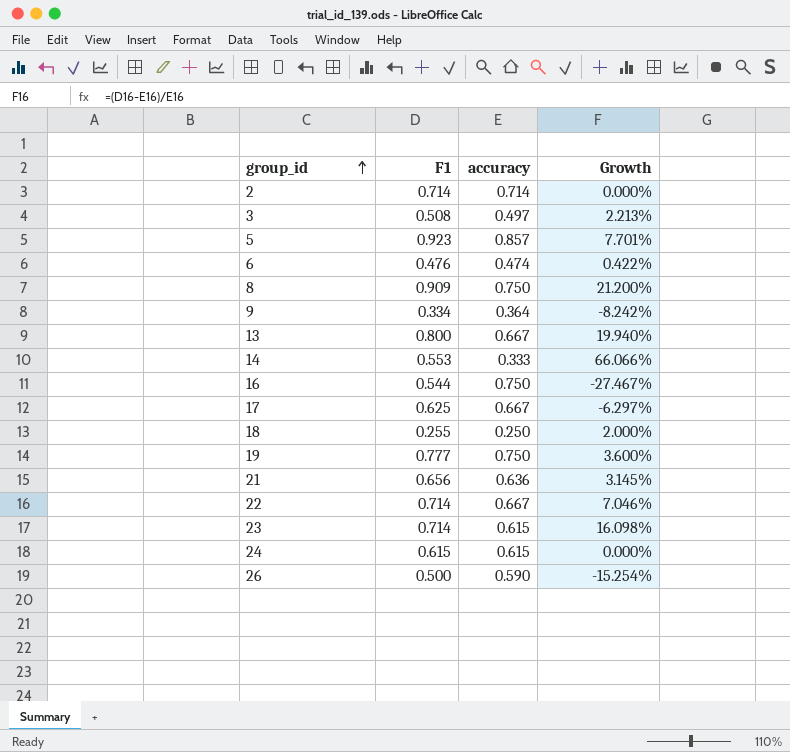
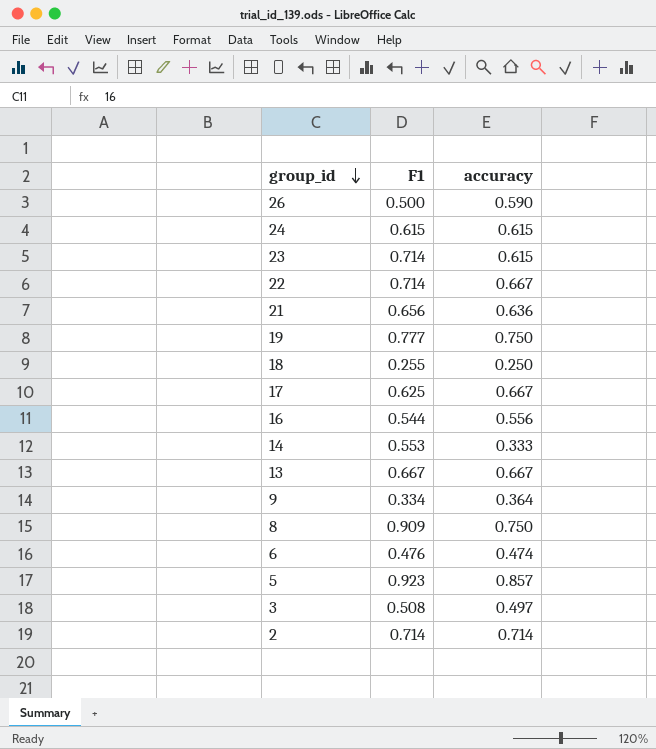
row order: group_id ascending -> group_id descending
column Growth | formula: ([F1] - [accuracy]) / [accuracy] -> none
16 | accuracy: 0.750 -> 0.556
13 | F1: 0.800 -> 0.667

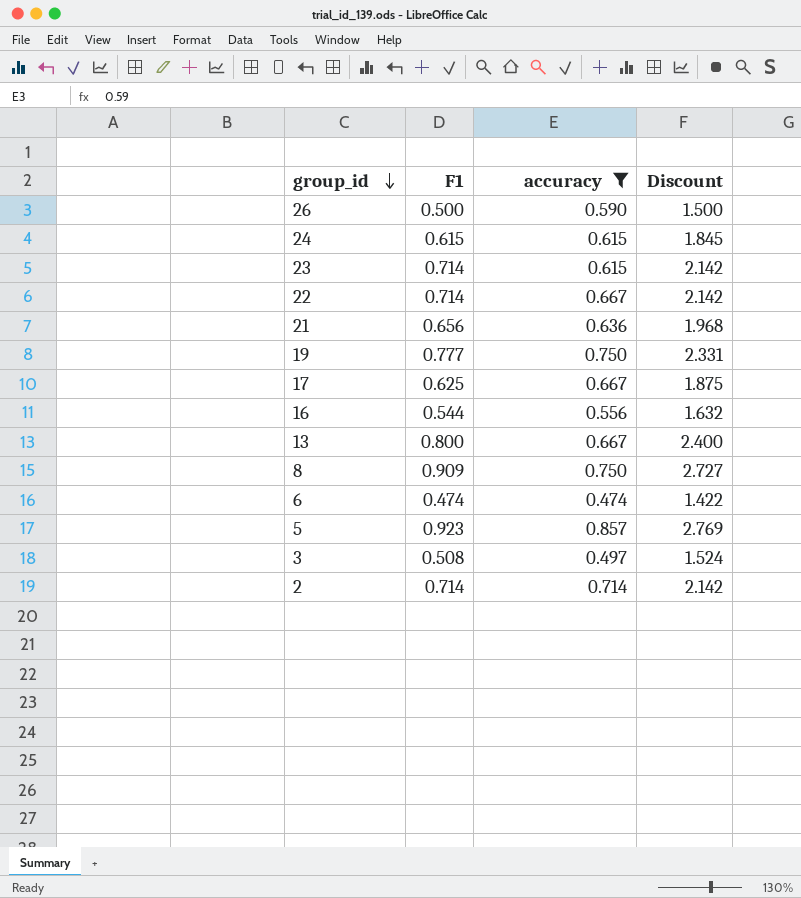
filter: none -> accuracy >= 0.474
column Discount | formula: none -> [F1] * 3
13 | F1: 0.667 -> 0.800
6 | F1: 0.476 -> 0.474

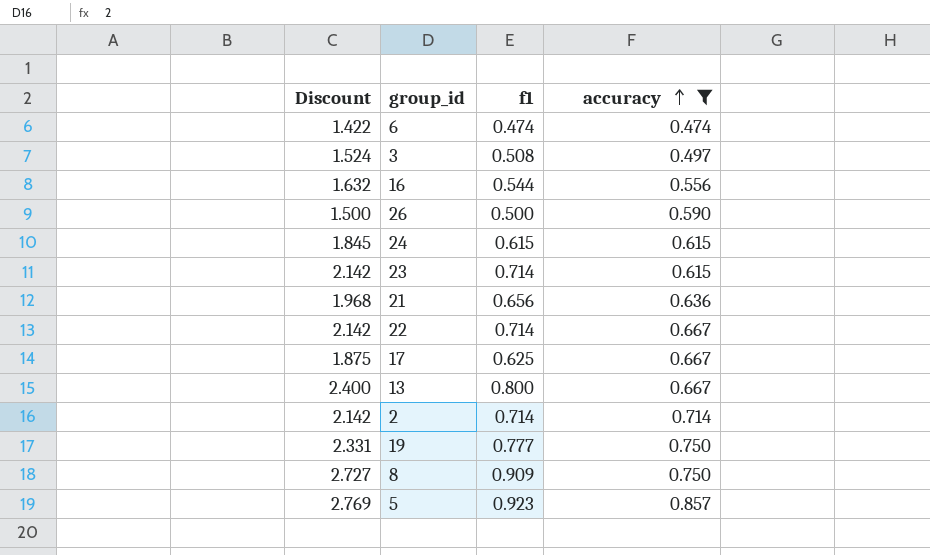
row order: group_id descending -> accuracy ascending
column Discount | position: 4 -> 1
column name: F1 -> f1

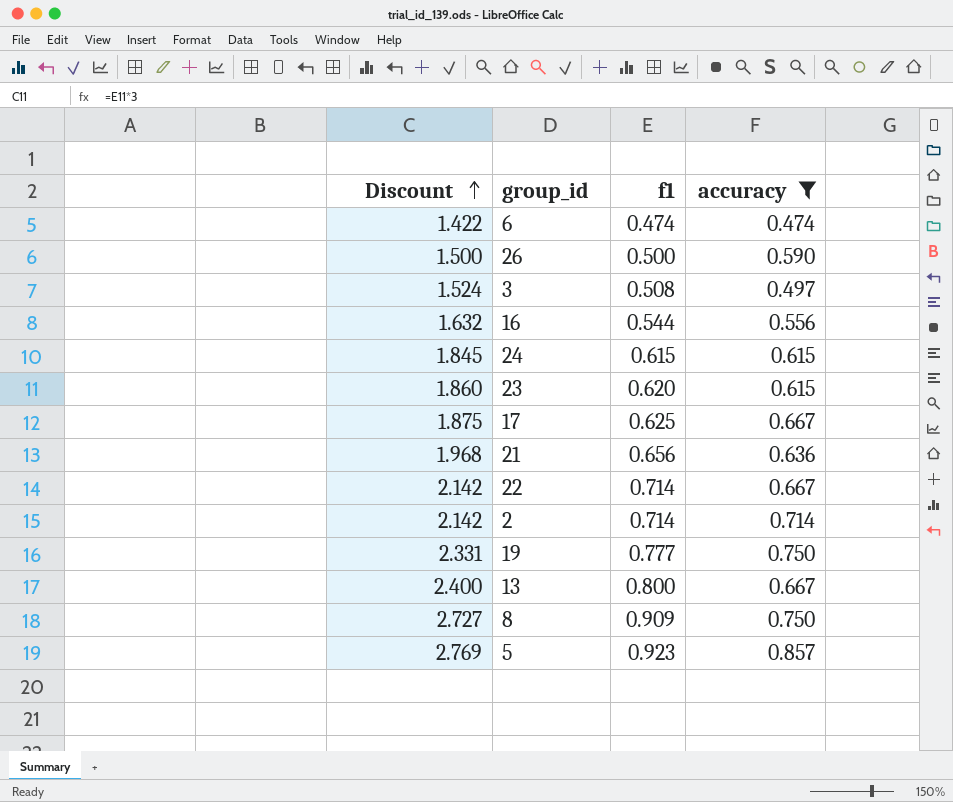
row order: accuracy ascending -> Discount ascending
23 | Discount: 2.142 -> 1.860
23 | f1: 0.714 -> 0.620

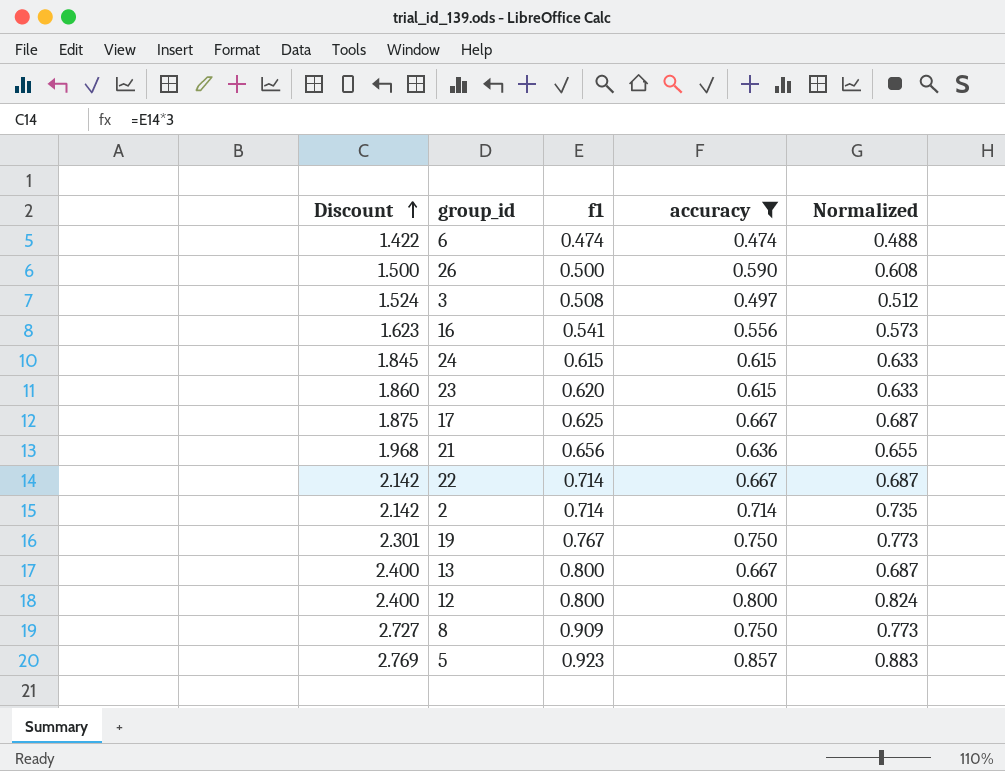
column Normalized | formula: none -> [accuracy] * 1.03
16 | Discount: 1.632 -> 1.623
16 | f1: 0.544 -> 0.541
19 | Discount: 2.331 -> 2.301
19 | f1: 0.777 -> 0.767
row 12: none -> 2.400 | 0.800 | 0.800 | 0.824

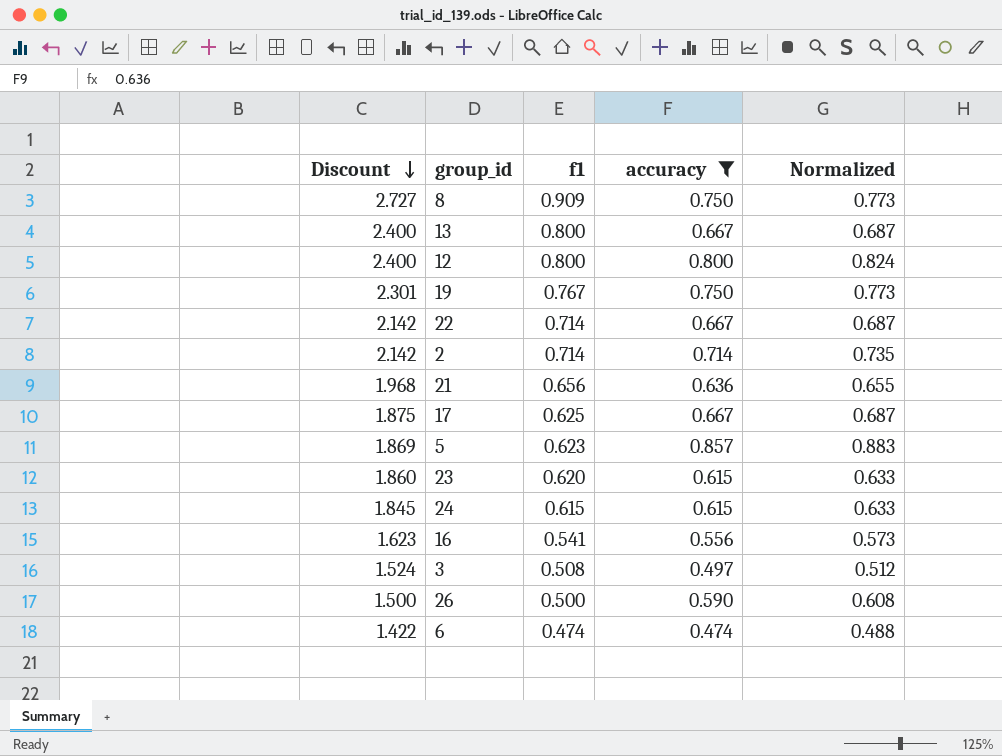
row order: Discount ascending -> Discount descending
5 | Discount: 2.769 -> 1.869
5 | f1: 0.923 -> 0.623

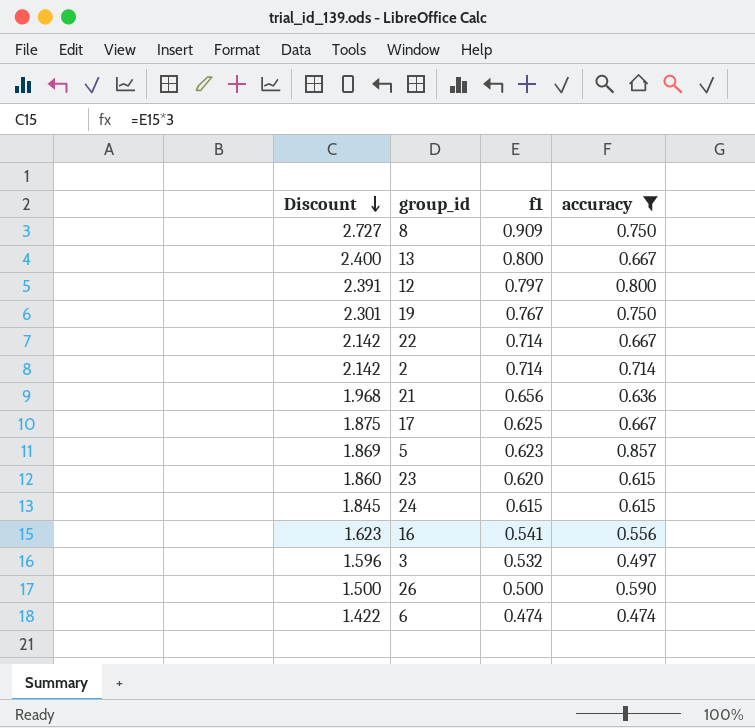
column Normalized | formula: [accuracy] * 1.03 -> none
12 | Discount: 2.400 -> 2.391
12 | f1: 0.800 -> 0.797
3 | Discount: 1.524 -> 1.596
3 | f1: 0.508 -> 0.532

